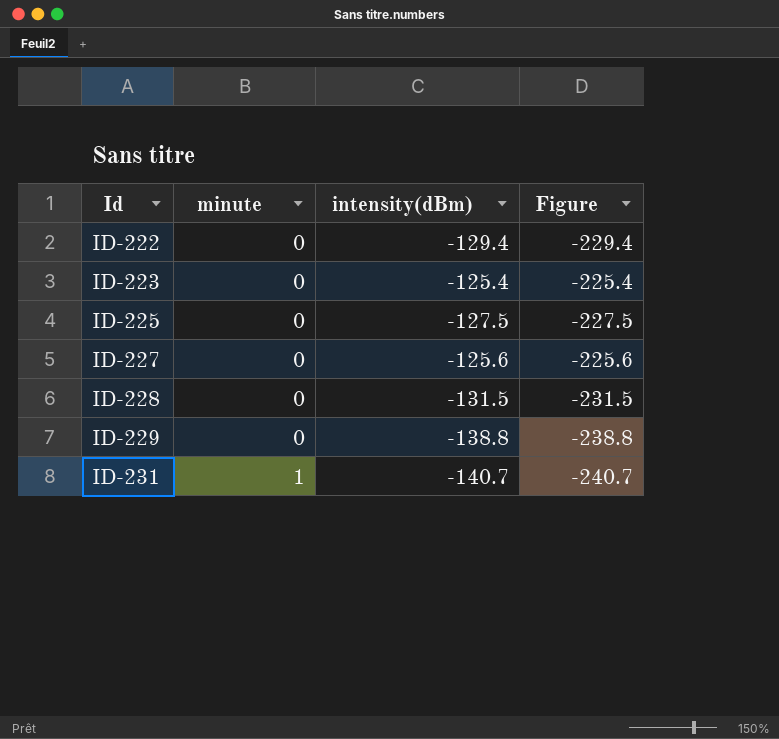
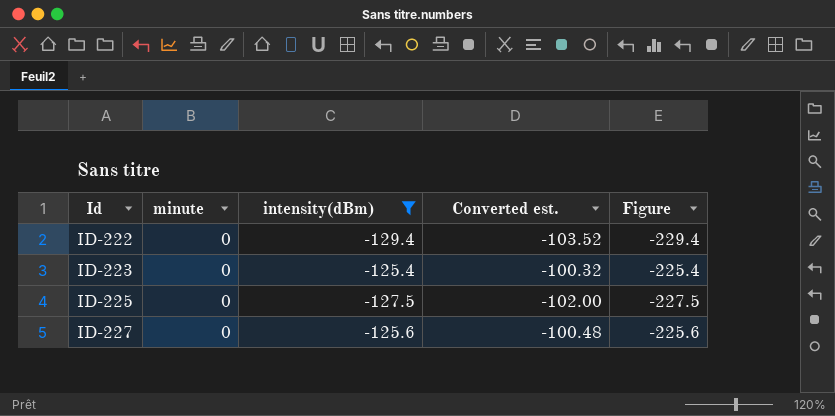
filter: none -> intensity(dBm) >= -129.4
column Converted est. | formula: none -> [intensity(dBm)] * 0.8

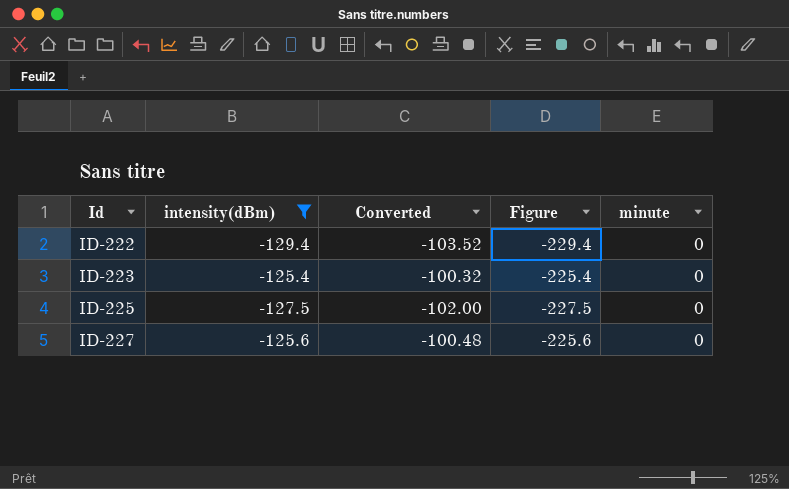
column name: Converted est. -> Converted
column minute | position: 2 -> 5

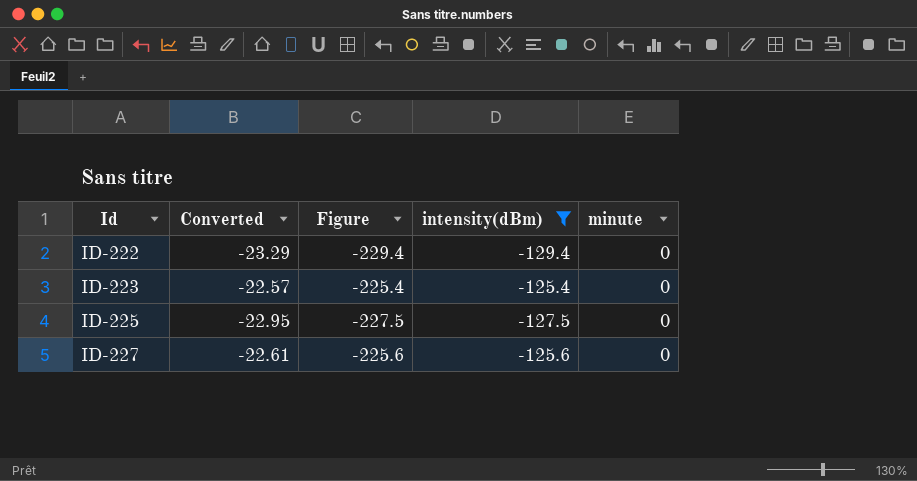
column Converted | formula: [intensity(dBm)] * 0.8 -> [intensity(dBm)] * 0.18
column intensity(dBm) | position: 2 -> 4

